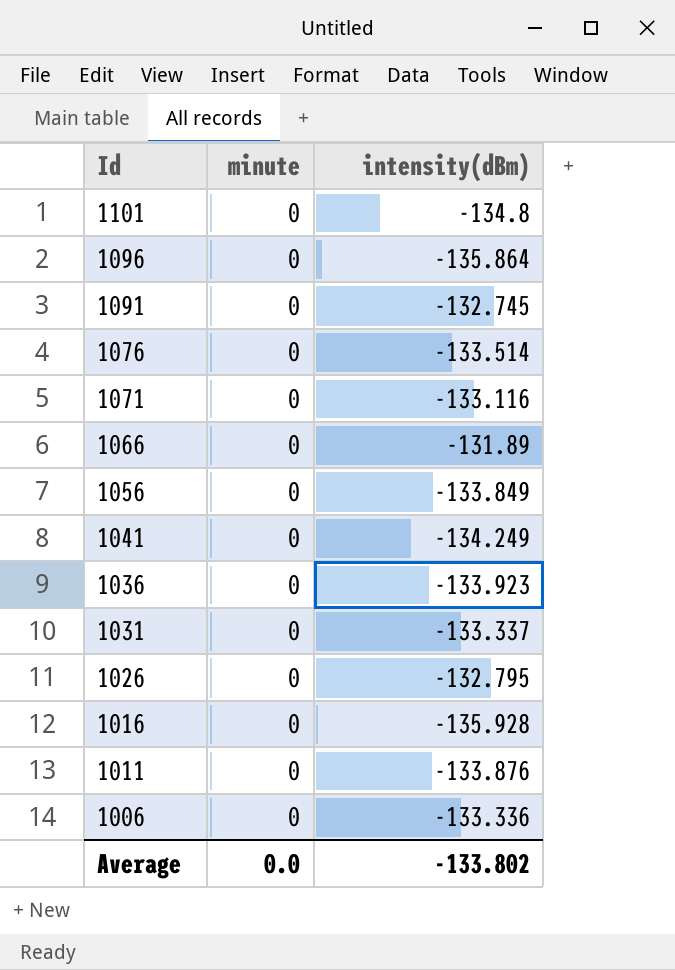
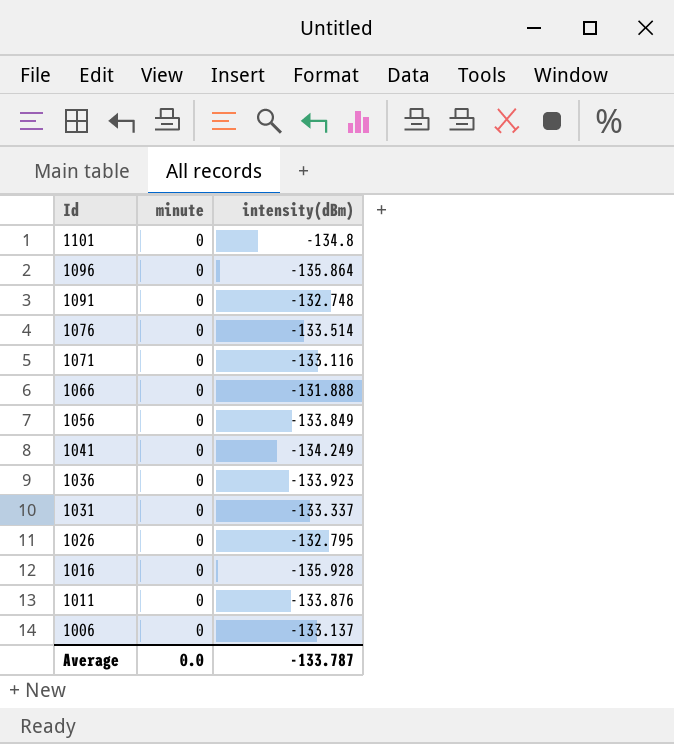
1091 | intensity(dBm): -132.745 -> -132.748
1066 | intensity(dBm): -131.89 -> -131.888
1006 | intensity(dBm): -133.336 -> -133.137
Average | intensity(dBm): -133.802 -> -133.787

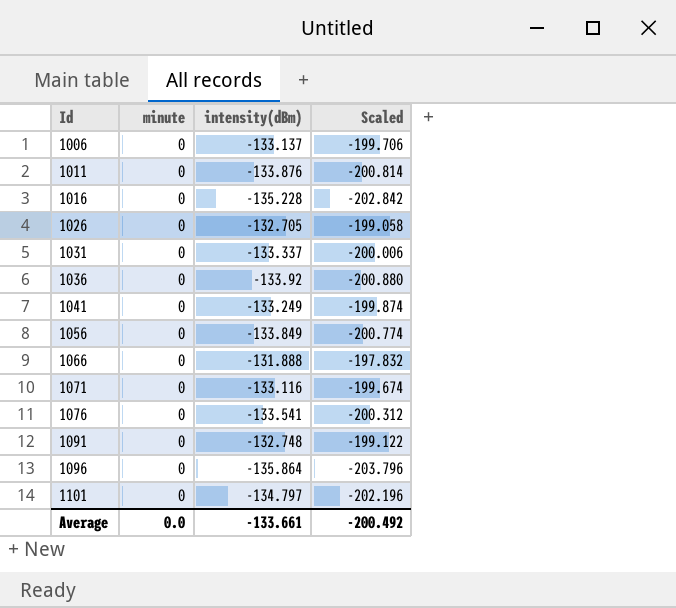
row order: Id descending -> Id ascending
column Scaled | formula: none -> [intensity(dBm)] * 1.5
1016 | intensity(dBm): -135.928 -> -135.228
1026 | intensity(dBm): -132.795 -> -132.705
1036 | intensity(dBm): -133.923 -> -133.92
1041 | intensity(dBm): -134.249 -> -133.249
1076 | intensity(dBm): -133.514 -> -133.541
1101 | intensity(dBm): -134.8 -> -134.797
Average | intensity(dBm): -133.787 -> -133.661

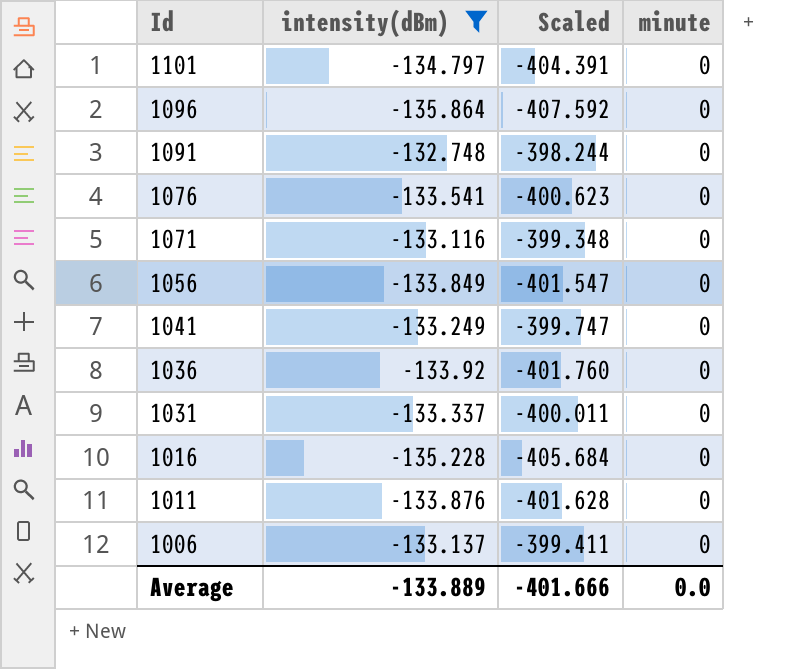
filter: none -> intensity(dBm) <= -132.748
row order: Id ascending -> Id descending
column Scaled | formula: [intensity(dBm)] * 1.5 -> [intensity(dBm)] * 3
column minute | position: 2 -> 4
Average | intensity(dBm): -133.661 -> -133.889
Average | Scaled: -200.492 -> -401.666

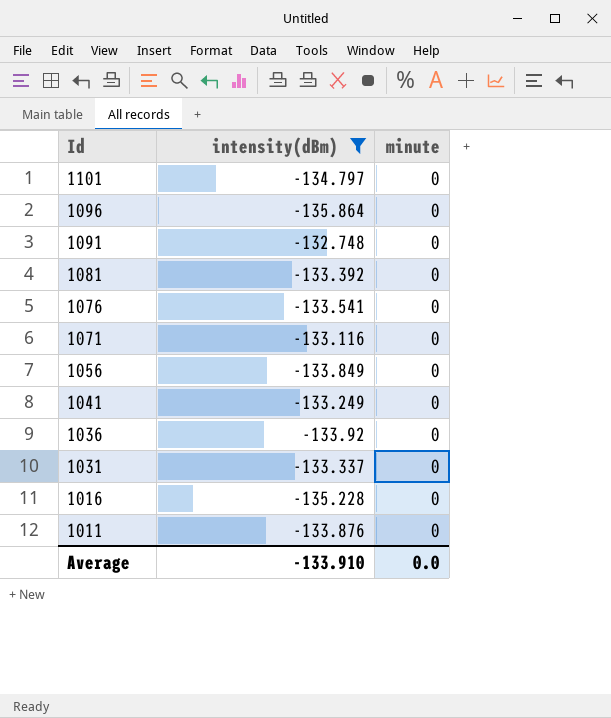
column Scaled | formula: [intensity(dBm)] * 3 -> none
row 1006: -133.137 | -399.411 | 0 -> none
row 1081: none -> -133.392 | 0
Average | intensity(dBm): -133.889 -> -133.910

